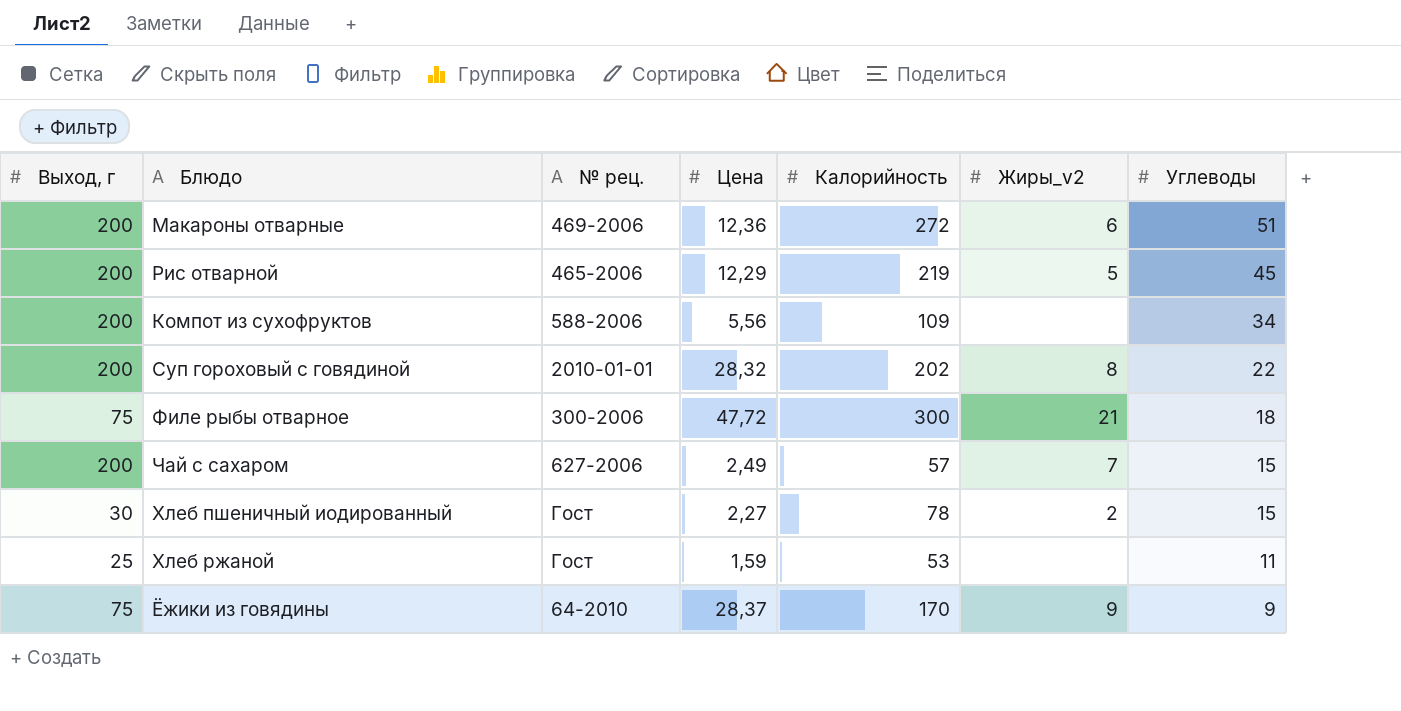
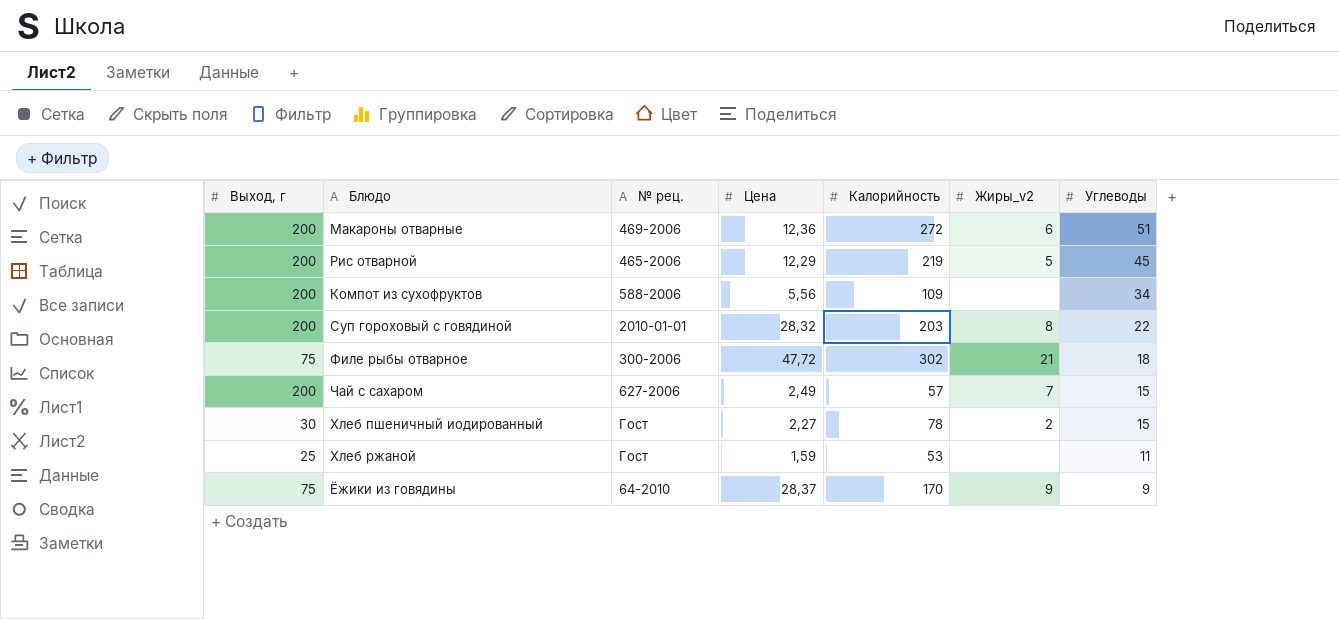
Суп гороховый с говядиной | Калорийность: 202 -> 203
Филе рыбы отварное | Калорийность: 300 -> 302

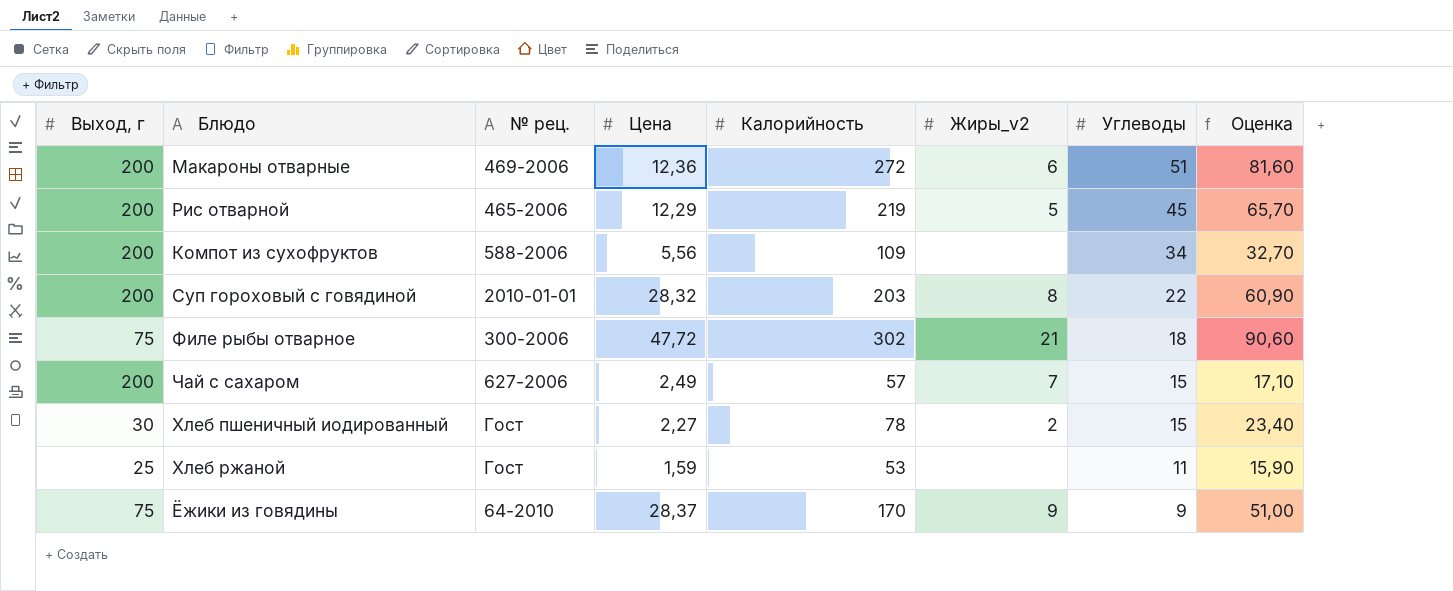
column Оценка | formula: none -> [Калорийность] * 0,3

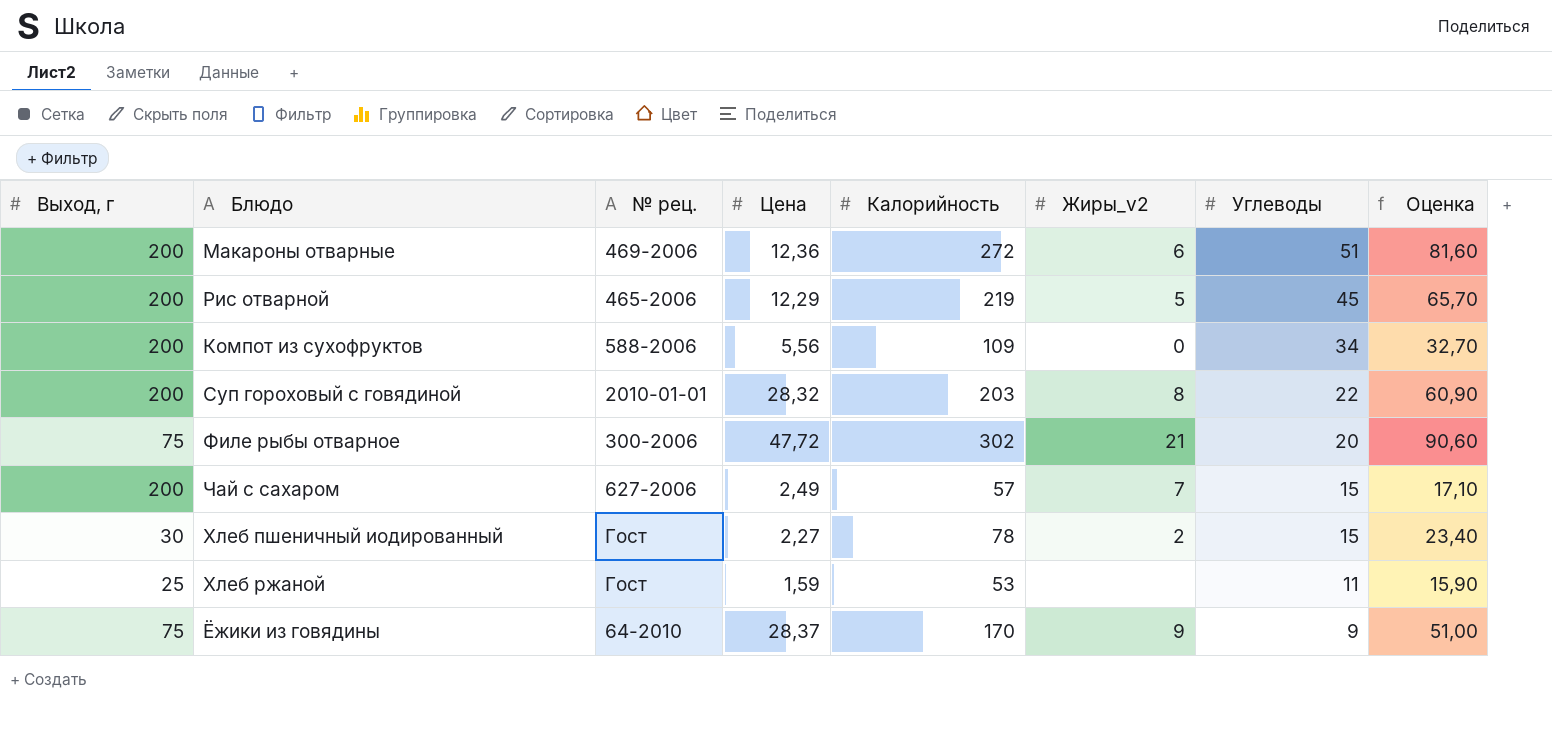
Компот из сухофруктов | Жиры_v2: none -> 0
Филе рыбы отварное | Углеводы: 18 -> 20

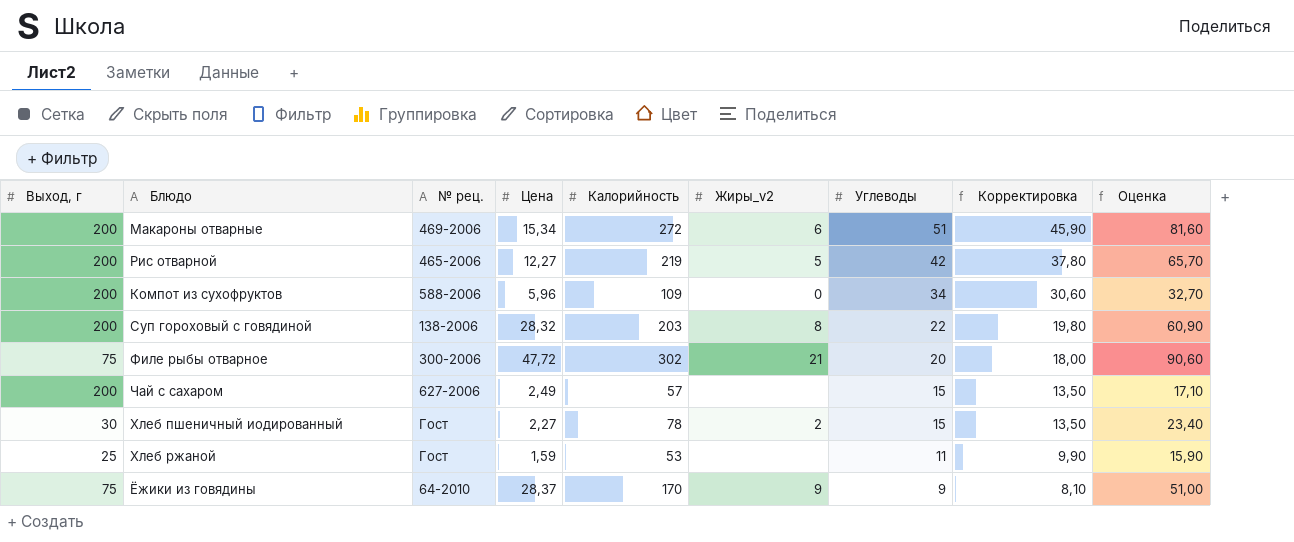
column Корректировка | formula: none -> [Углеводы] * 0,9
Макароны отварные | Цена: 12,36 -> 15,34
Рис отварной | Цена: 12,29 -> 12,27
Рис отварной | Углеводы: 45 -> 42
Компот из сухофруктов | Цена: 5,56 -> 5,96
Суп гороховый с говядиной | № рец.: 2010-01-01 -> 138-2006
Чай с сахаром | Жиры_v2: 7 -> none

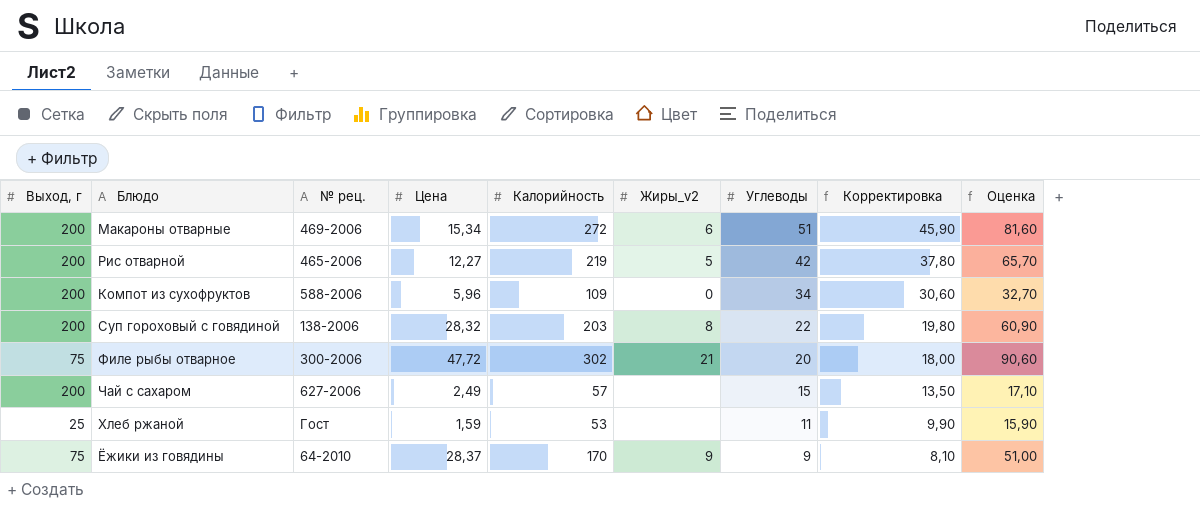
row Хлеб пшеничный иодированный: 30 | Гост | 2,27 | 78 | 2 | 15 | 13,50 | 23,40 -> none

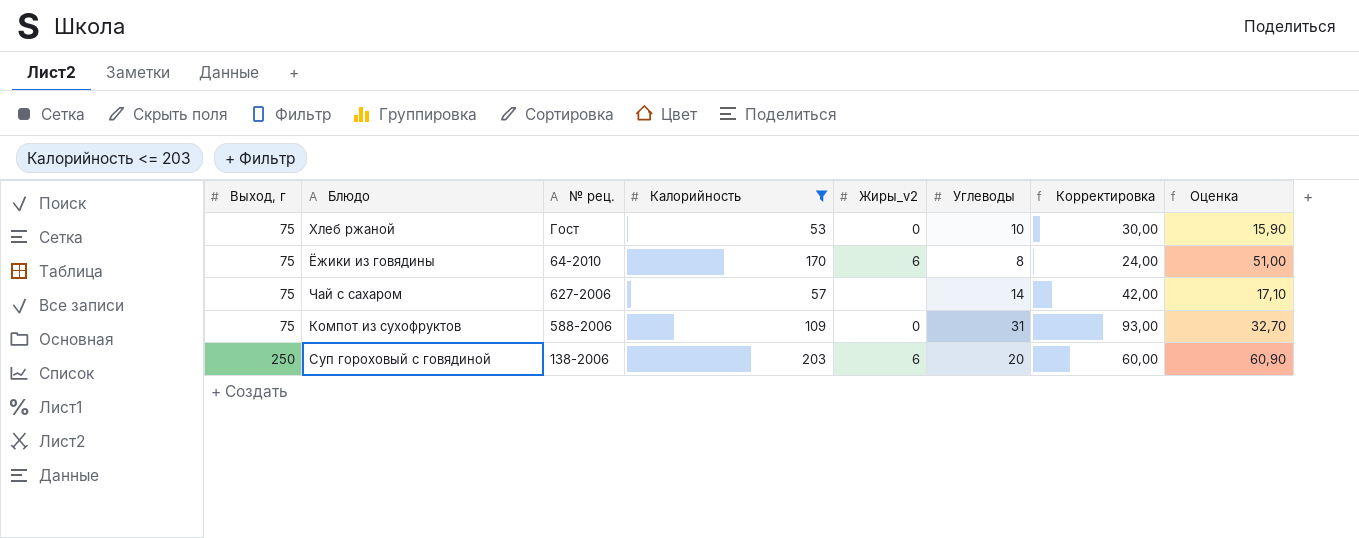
filter: none -> Калорийность <= 203
row order: Углеводы descending -> Выход, г ascending
column Цена | position: 4 -> none
column Корректировка | formula: [Углеводы] * 0,9 -> [Углеводы] * 3
Хлеб ржаной | Выход, г: 25 -> 75
Хлеб ржаной | Жиры_v2: none -> 0
Хлеб ржаной | Углеводы: 11 -> 10
Ёжики из говядины | Жиры_v2: 9 -> 6
Ёжики из говядины | Углеводы: 9 -> 8
Чай с сахаром | Выход, г: 200 -> 75
Чай с сахаром | Углеводы: 15 -> 14
Компот из сухофруктов | Выход, г: 200 -> 75
Компот из сухофруктов | Углеводы: 34 -> 31
Суп гороховый с говядиной | Выход, г: 200 -> 250
Суп гороховый с говядиной | Жиры_v2: 8 -> 6
Суп гороховый с говядиной | Углеводы: 22 -> 20

